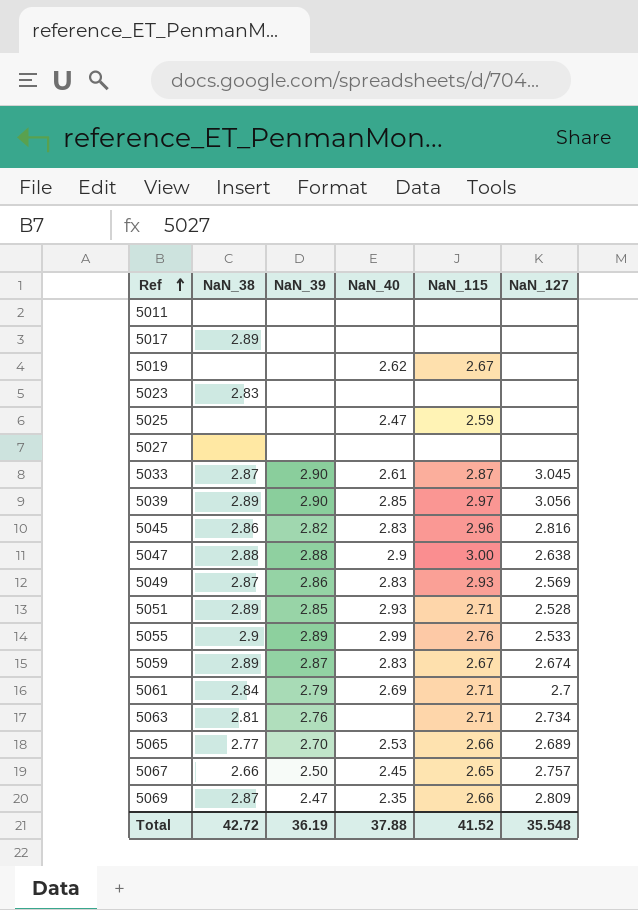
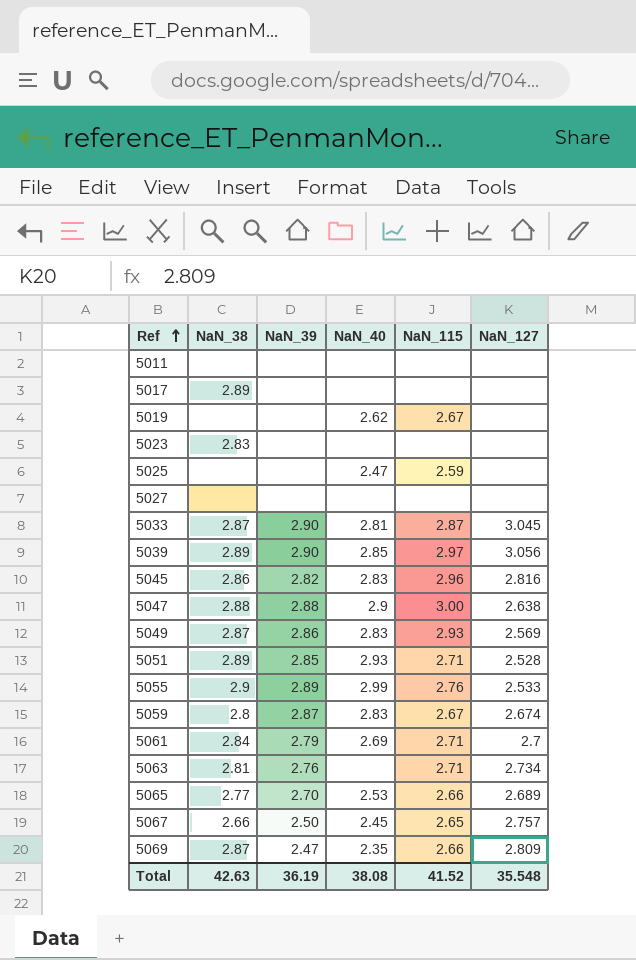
5033 | NaN_40: 2.61 -> 2.81
5059 | NaN_38: 2.89 -> 2.8
Total | NaN_38: 42.72 -> 42.63
Total | NaN_40: 37.88 -> 38.08

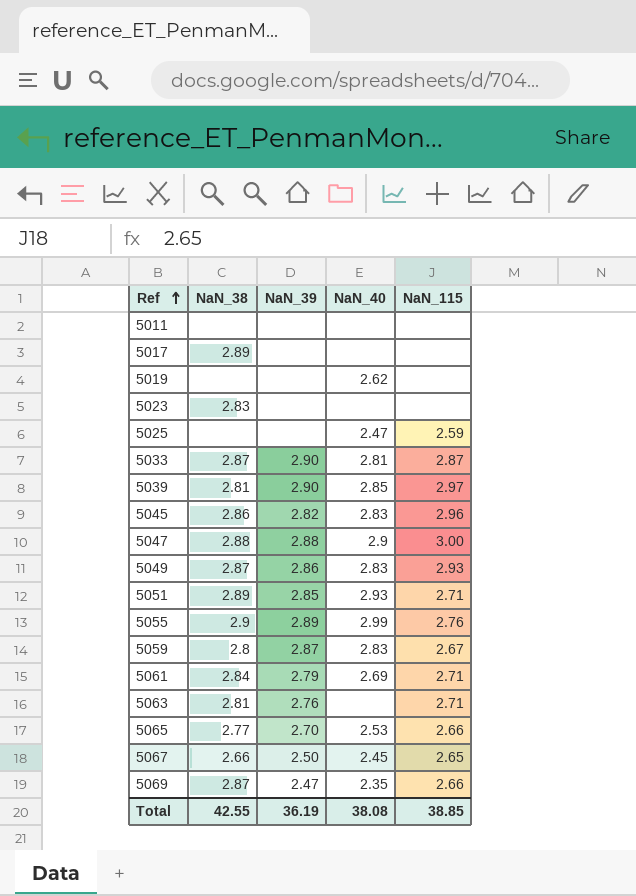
column NaN_127 | position: 6 -> none
row 5027: none | none | none | none | none -> none
5019 | NaN_115: 2.67 -> none
5039 | NaN_38: 2.89 -> 2.81
Total | NaN_38: 42.63 -> 42.55
Total | NaN_115: 41.52 -> 38.85

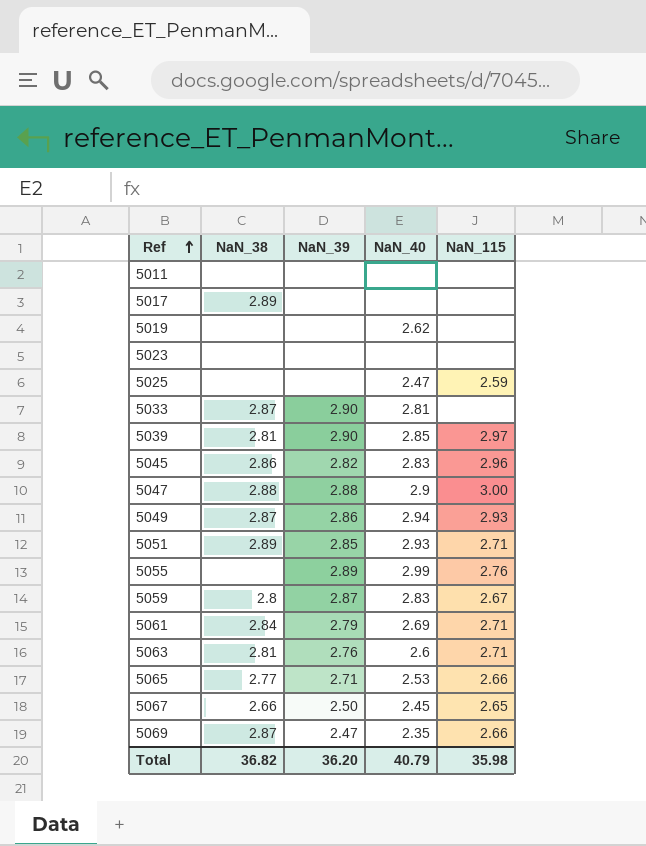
5023 | NaN_38: 2.83 -> none
5033 | NaN_115: 2.87 -> none
5049 | NaN_40: 2.83 -> 2.94
5055 | NaN_38: 2.9 -> none
5063 | NaN_40: none -> 2.6
5065 | NaN_39: 2.70 -> 2.71
Total | NaN_38: 42.55 -> 36.82
Total | NaN_39: 36.19 -> 36.20
Total | NaN_40: 38.08 -> 40.79
Total | NaN_115: 38.85 -> 35.98

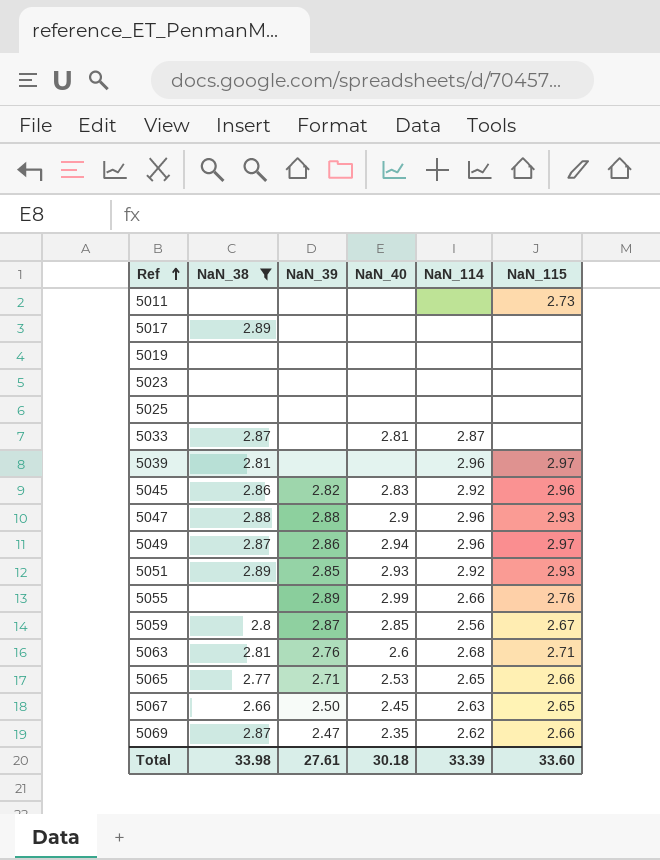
filter: none -> NaN_38 != 2.84
column NaN_114 | position: none -> 5
5011 | NaN_115: none -> 2.73
5019 | NaN_40: 2.62 -> none
5025 | NaN_40: 2.47 -> none
5025 | NaN_115: 2.59 -> none
5033 | NaN_39: 2.90 -> none
5039 | NaN_39: 2.90 -> none
5039 | NaN_40: 2.85 -> none
5047 | NaN_115: 3.00 -> 2.93
5049 | NaN_115: 2.93 -> 2.97
5051 | NaN_115: 2.71 -> 2.93
5059 | NaN_40: 2.83 -> 2.85
Total | NaN_38: 36.82 -> 33.98
Total | NaN_39: 36.20 -> 27.61
Total | NaN_40: 40.79 -> 30.18
Total | NaN_115: 35.98 -> 33.60

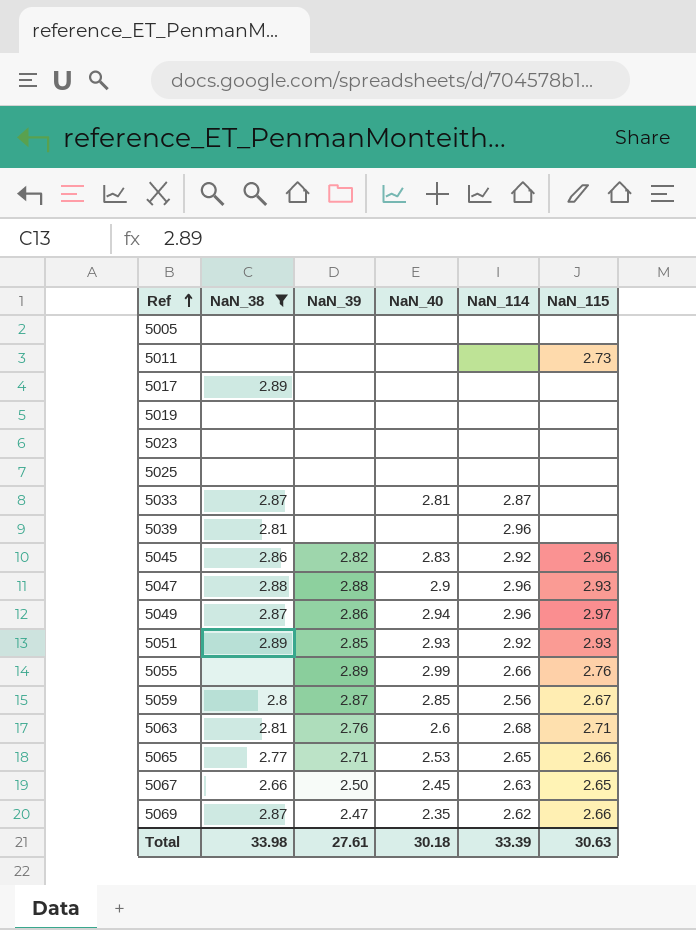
row 5005: none -> none | none | none | none | none
5039 | NaN_115: 2.97 -> none
Total | NaN_115: 33.60 -> 30.63

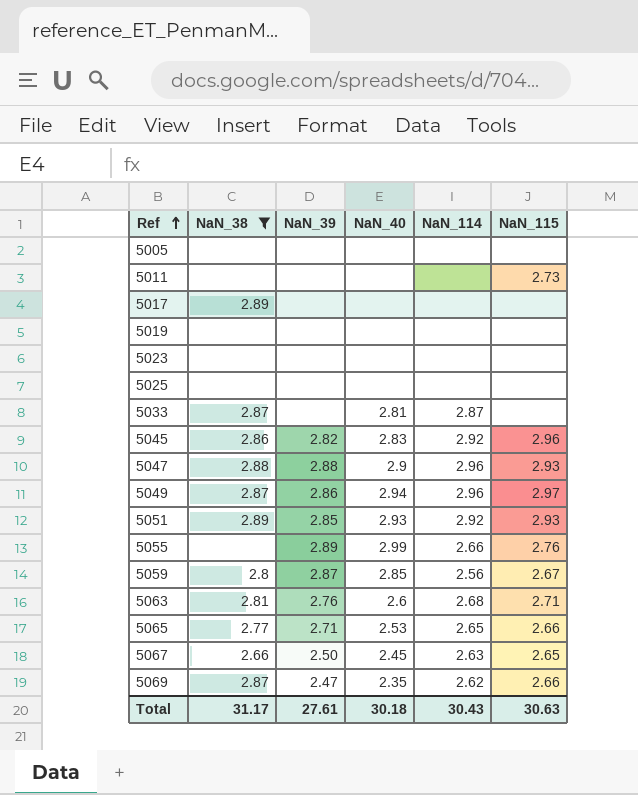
row 5039: 2.81 | none | none | 2.96 | none -> none
Total | NaN_38: 33.98 -> 31.17
Total | NaN_114: 33.39 -> 30.43

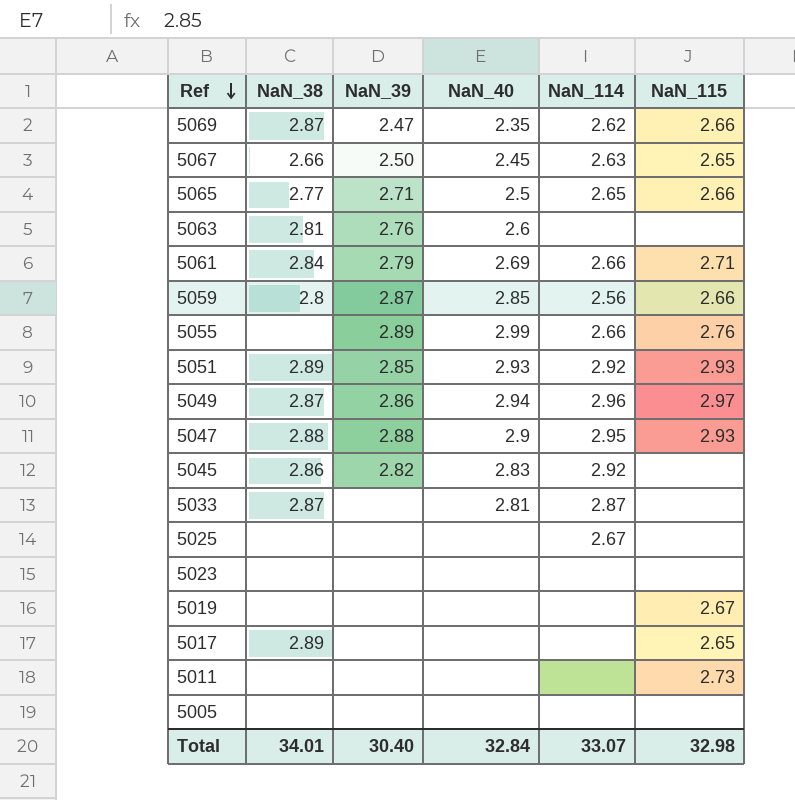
filter: NaN_38 != 2.84 -> none
row order: Ref ascending -> Ref descending
5065 | NaN_40: 2.53 -> 2.5
5063 | NaN_114: 2.68 -> none
5063 | NaN_115: 2.71 -> none
5059 | NaN_115: 2.67 -> 2.66
5047 | NaN_114: 2.96 -> 2.95
5045 | NaN_115: 2.96 -> none
5025 | NaN_114: none -> 2.67
5019 | NaN_115: none -> 2.67
5017 | NaN_115: none -> 2.65
Total | NaN_38: 31.17 -> 34.01
Total | NaN_39: 27.61 -> 30.40
Total | NaN_40: 30.18 -> 32.84
Total | NaN_114: 30.43 -> 33.07
Total | NaN_115: 30.63 -> 32.98

